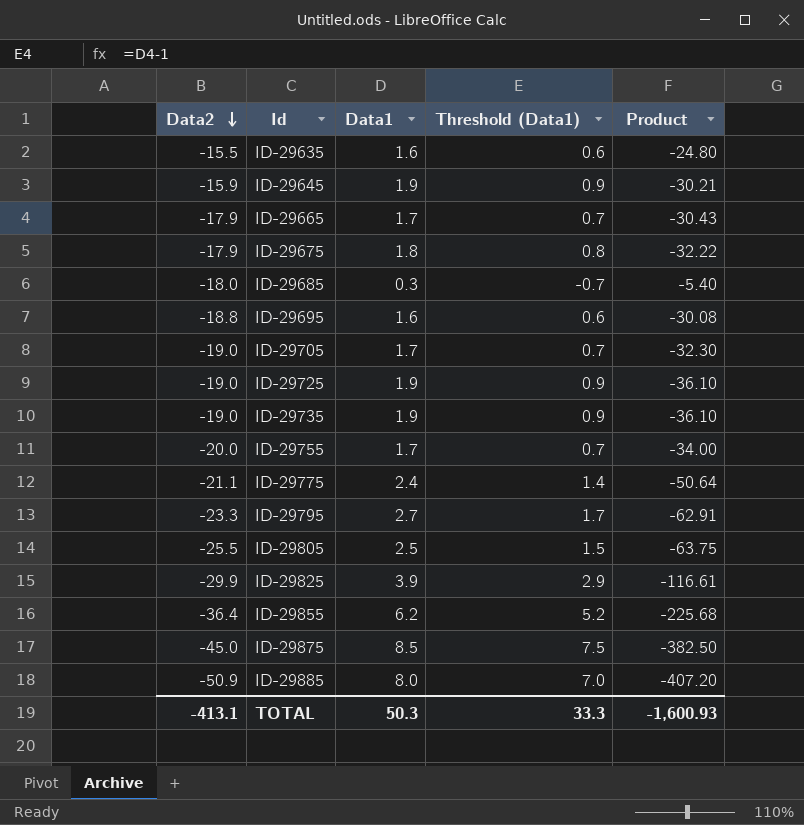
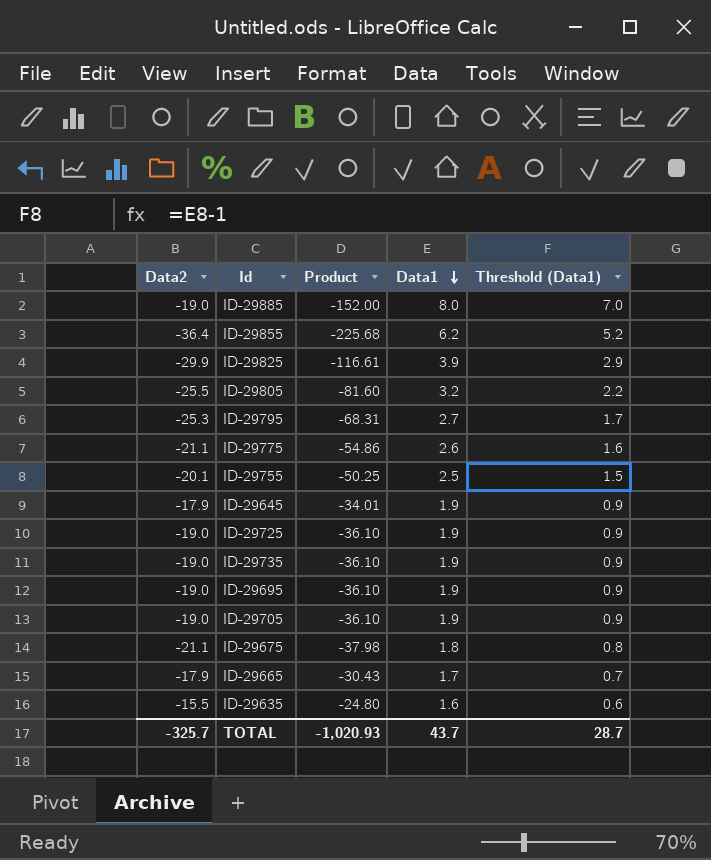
row order: Data2 descending -> Data1 descending
column Product | position: 5 -> 3
row ID-29685: -18.0 | 0.3 | -0.7 | -5.40 -> none
row ID-29875: -45.0 | 8.5 | 7.5 | -382.50 -> none
ID-29885 | Data2: -50.9 -> -19.0
ID-29885 | Product: -407.20 -> -152.00
ID-29805 | Product: -63.75 -> -81.60
ID-29805 | Data1: 2.5 -> 3.2
ID-29805 | Threshold (Data1): 1.5 -> 2.2
ID-29795 | Data2: -23.3 -> -25.3
ID-29795 | Product: -62.91 -> -68.31
ID-29775 | Product: -50.64 -> -54.86
ID-29775 | Data1: 2.4 -> 2.6
ID-29775 | Threshold (Data1): 1.4 -> 1.6
ID-29755 | Data2: -20.0 -> -20.1
ID-29755 | Product: -34.00 -> -50.25
ID-29755 | Data1: 1.7 -> 2.5
ID-29755 | Threshold (Data1): 0.7 -> 1.5
ID-29645 | Data2: -15.9 -> -17.9
ID-29645 | Product: -30.21 -> -34.01
ID-29695 | Data2: -18.8 -> -19.0
ID-29695 | Product: -30.08 -> -36.10
ID-29695 | Data1: 1.6 -> 1.9
ID-29695 | Threshold (Data1): 0.6 -> 0.9
ID-29705 | Product: -32.30 -> -36.10
ID-29705 | Data1: 1.7 -> 1.9
ID-29705 | Threshold (Data1): 0.7 -> 0.9
ID-29675 | Data2: -17.9 -> -21.1
ID-29675 | Product: -32.22 -> -37.98
TOTAL | Data2: -413.1 -> -325.7
TOTAL | Product: -1,600.93 -> -1,020.93
TOTAL | Data1: 50.3 -> 43.7
TOTAL | Threshold (Data1): 33.3 -> 28.7

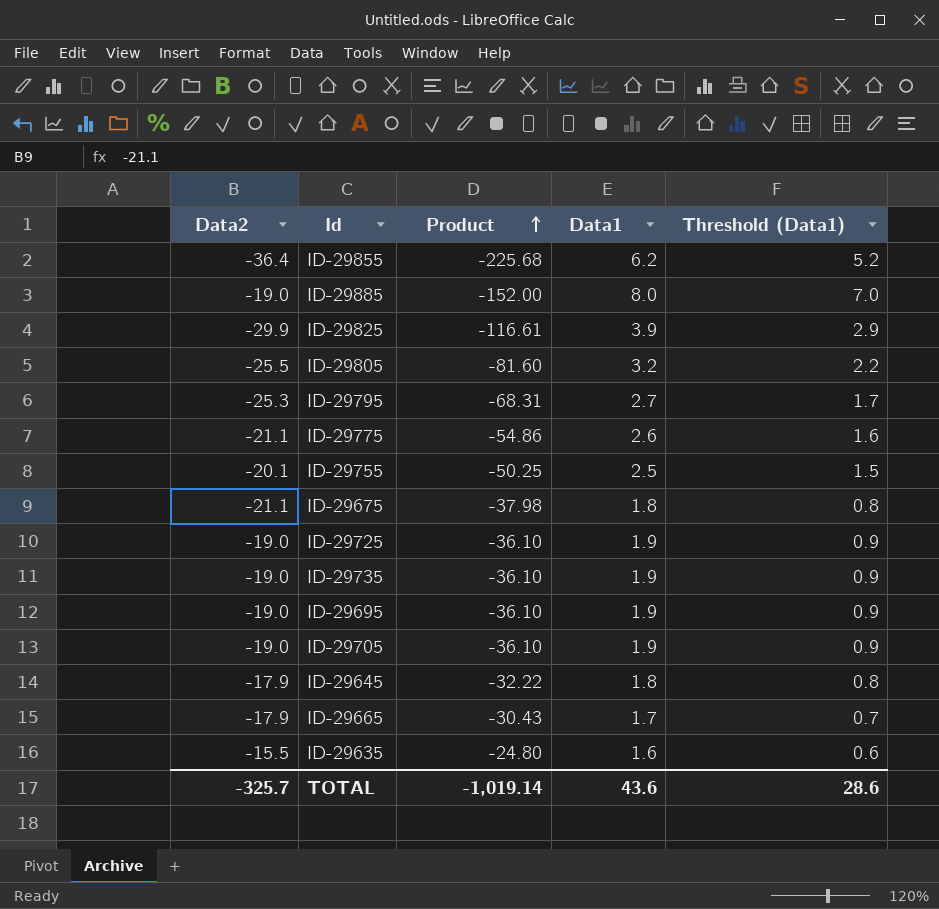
row order: Data1 descending -> Product ascending
ID-29645 | Product: -34.01 -> -32.22
ID-29645 | Data1: 1.9 -> 1.8
ID-29645 | Threshold (Data1): 0.9 -> 0.8
TOTAL | Product: -1,020.93 -> -1,019.14
TOTAL | Data1: 43.7 -> 43.6
TOTAL | Threshold (Data1): 28.7 -> 28.6

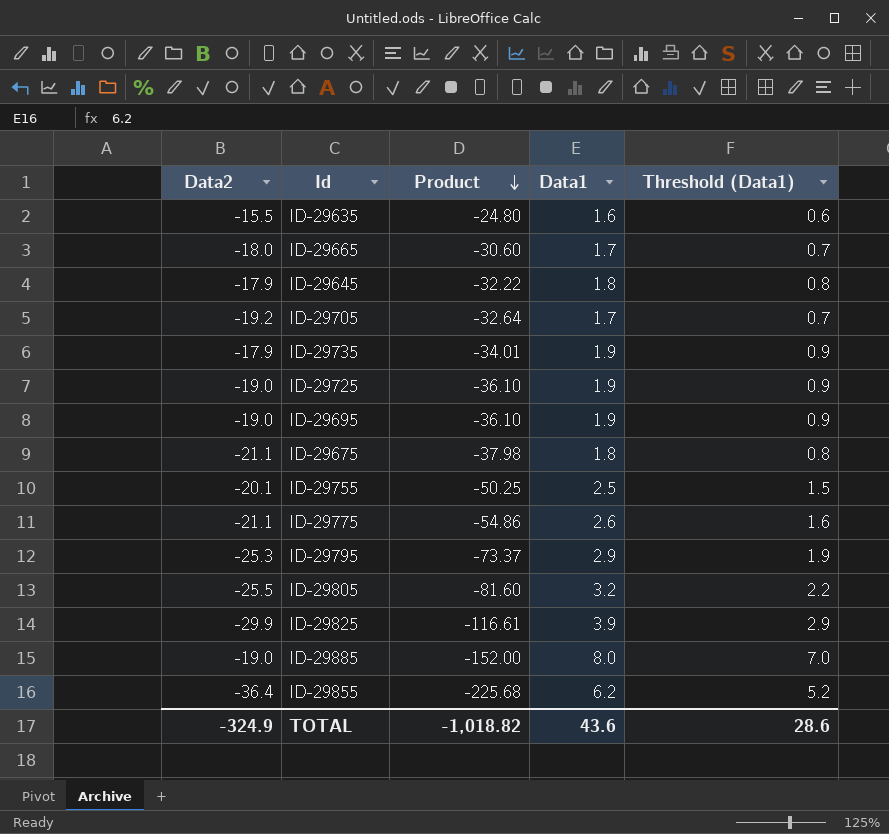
row order: Product ascending -> Product descending
ID-29665 | Data2: -17.9 -> -18.0
ID-29665 | Product: -30.43 -> -30.60
ID-29705 | Data2: -19.0 -> -19.2
ID-29705 | Product: -36.10 -> -32.64
ID-29705 | Data1: 1.9 -> 1.7
ID-29705 | Threshold (Data1): 0.9 -> 0.7
ID-29735 | Data2: -19.0 -> -17.9
ID-29735 | Product: -36.10 -> -34.01
ID-29795 | Product: -68.31 -> -73.37
ID-29795 | Data1: 2.7 -> 2.9
ID-29795 | Threshold (Data1): 1.7 -> 1.9
TOTAL | Data2: -325.7 -> -324.9
TOTAL | Product: -1,019.14 -> -1,018.82

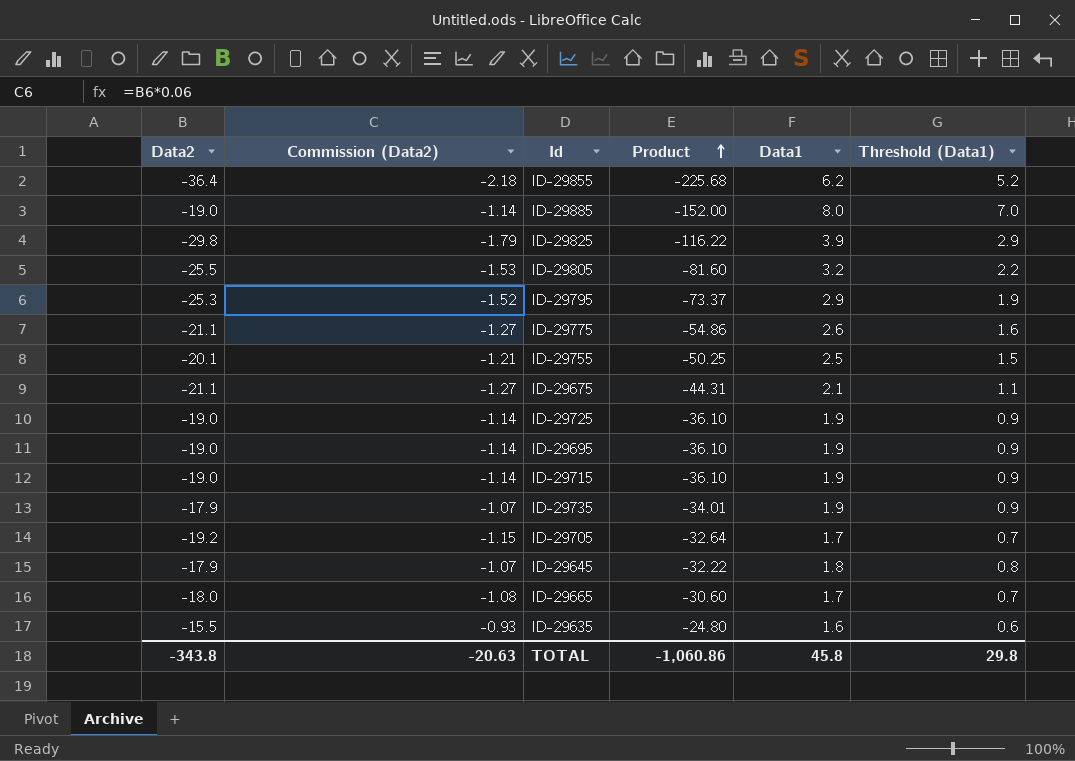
row order: Product descending -> Product ascending
column Commission (Data2) | formula: none -> [Data2] * 0.06
ID-29825 | Data2: -29.9 -> -29.8
ID-29825 | Product: -116.61 -> -116.22
ID-29675 | Product: -37.98 -> -44.31
ID-29675 | Data1: 1.8 -> 2.1
ID-29675 | Threshold (Data1): 0.8 -> 1.1
row ID-29715: none -> -19.0 | -1.14 | -36.10 | 1.9 | 0.9
TOTAL | Data2: -324.9 -> -343.8
TOTAL | Product: -1,018.82 -> -1,060.86
TOTAL | Data1: 43.6 -> 45.8
TOTAL | Threshold (Data1): 28.6 -> 29.8

